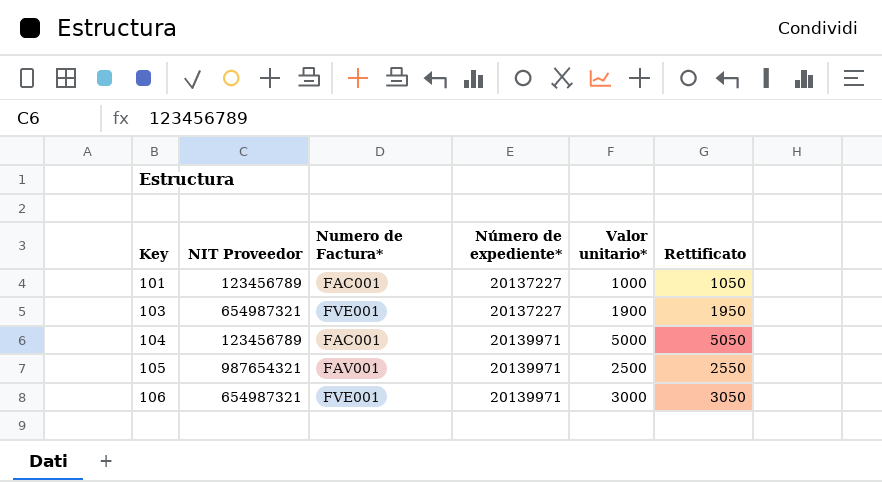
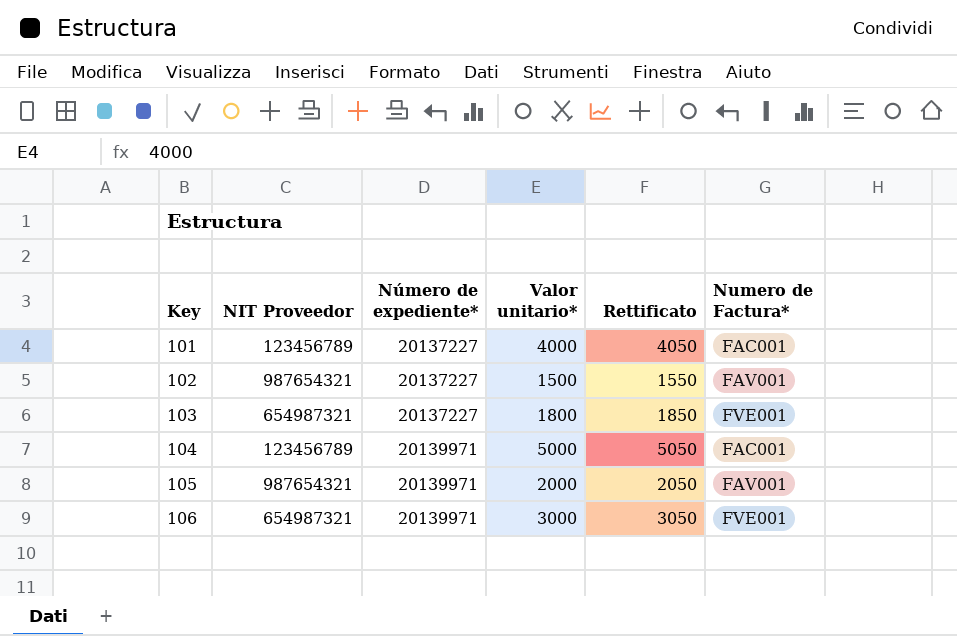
column Numero de Factura* | position: 3 -> 6
101 | Valor unitario*: 1000 -> 4000
101 | Rettificato: 1050 -> 4050
row 102: none -> 987654321 | 20137227 | 1500 | 1550 | FAV001
103 | Valor unitario*: 1900 -> 1800
103 | Rettificato: 1950 -> 1850
105 | Valor unitario*: 2500 -> 2000
105 | Rettificato: 2550 -> 2050

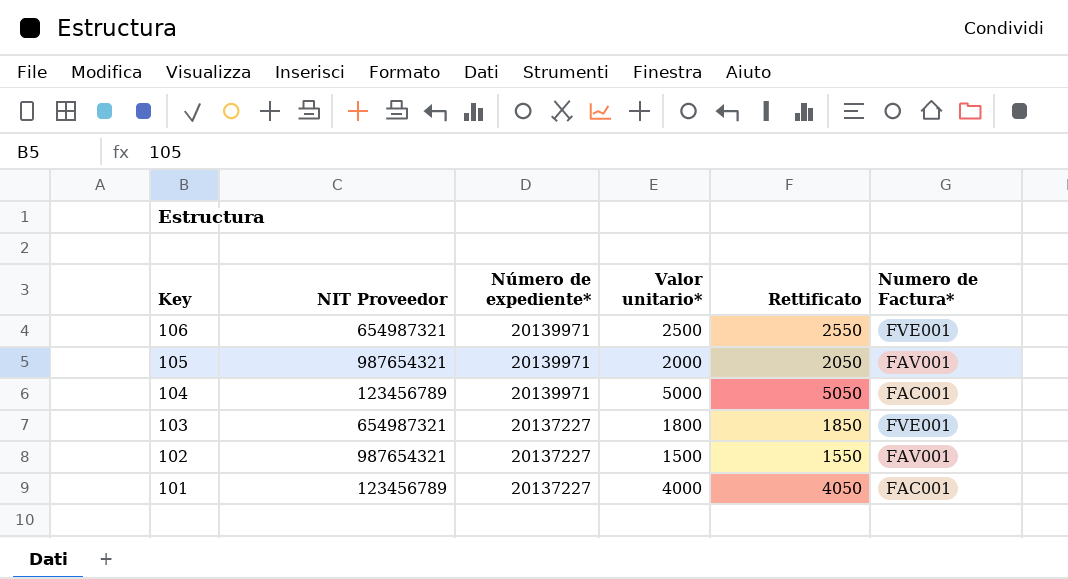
row order: Key ascending -> Key descending
106 | Valor unitario*: 3000 -> 2500
106 | Rettificato: 3050 -> 2550

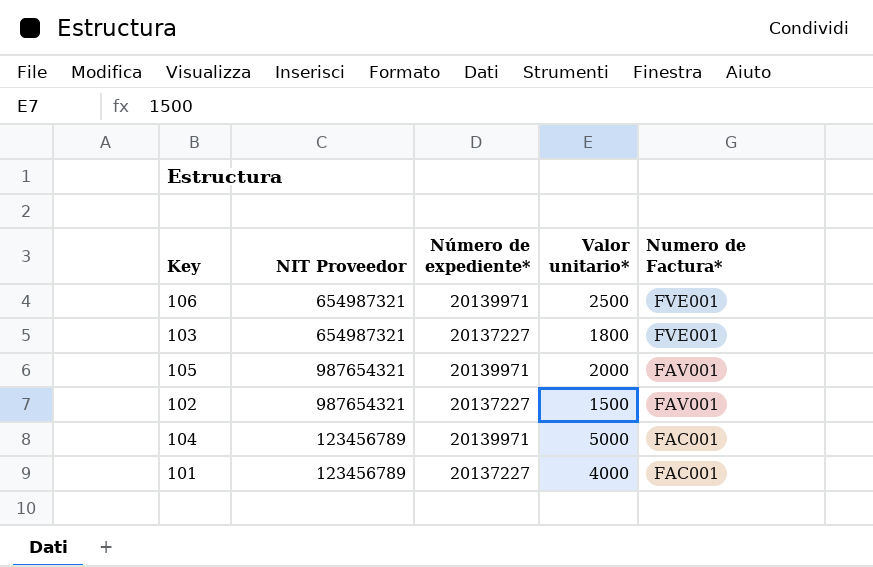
row order: Key descending -> Numero de Factura* descending
column Rettificato | formula: [Valor unitario*] + 50 -> none

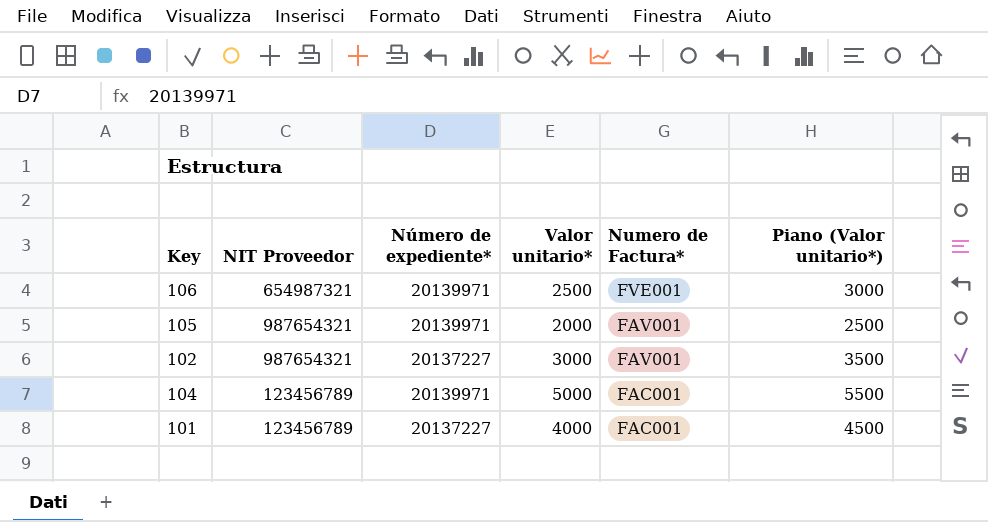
column Piano (Valor unitario*) | formula: none -> [Valor unitario*] + 500
row 103: 654987321 | 20137227 | 1800 | FVE001 -> none
102 | Valor unitario*: 1500 -> 3000

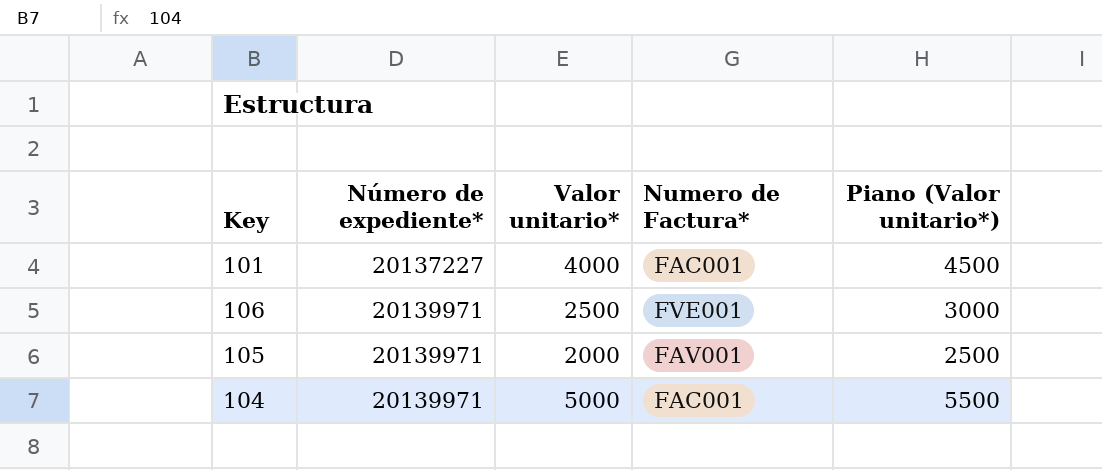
row order: Numero de Factura* descending -> Número de expediente* ascending
column NIT Proveedor | position: 2 -> none
row 102: 987654321 | 20137227 | 3000 | FAV001 | 3500 -> none

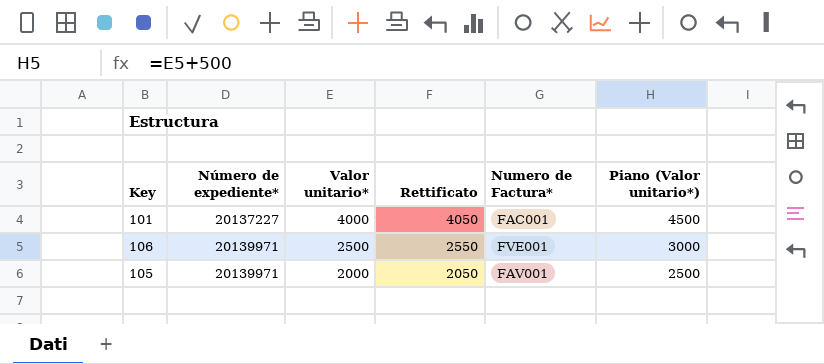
column Rettificato | formula: none -> [Valor unitario*] + 50
row 104: 20139971 | 5000 | FAC001 | 5500 -> none

